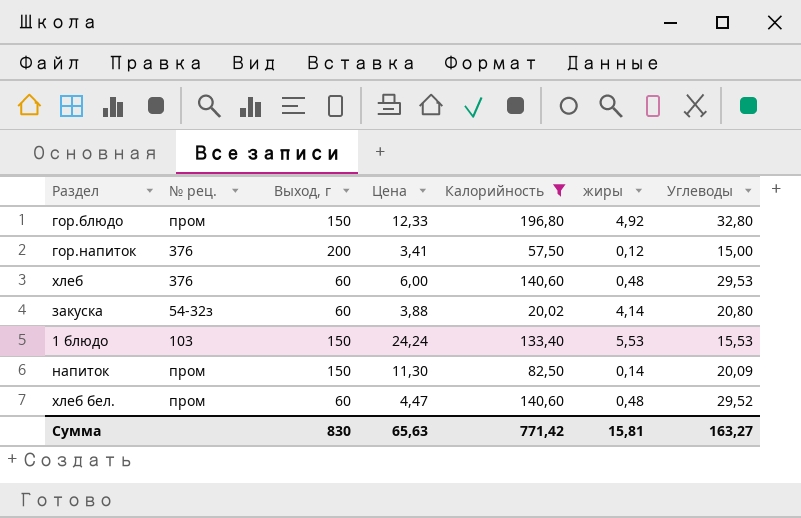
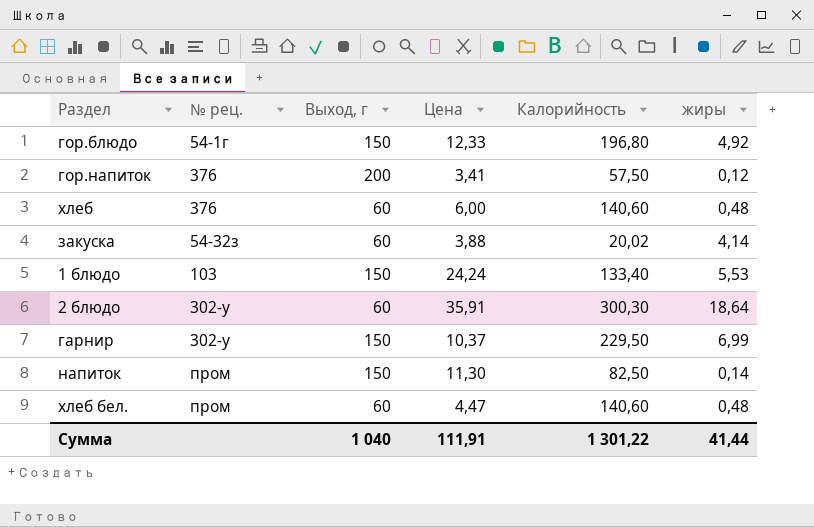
filter: Калорийность <= 196,80 -> none
column Углеводы | position: 7 -> none
гор.блюдо | № рец.: пром -> 54-1г
Сумма | Выход, г: 830 -> 1 040
Сумма | Цена: 65,63 -> 111,91
Сумма | Калорийность: 771,42 -> 1 301,22
Сумма | жиры: 15,81 -> 41,44

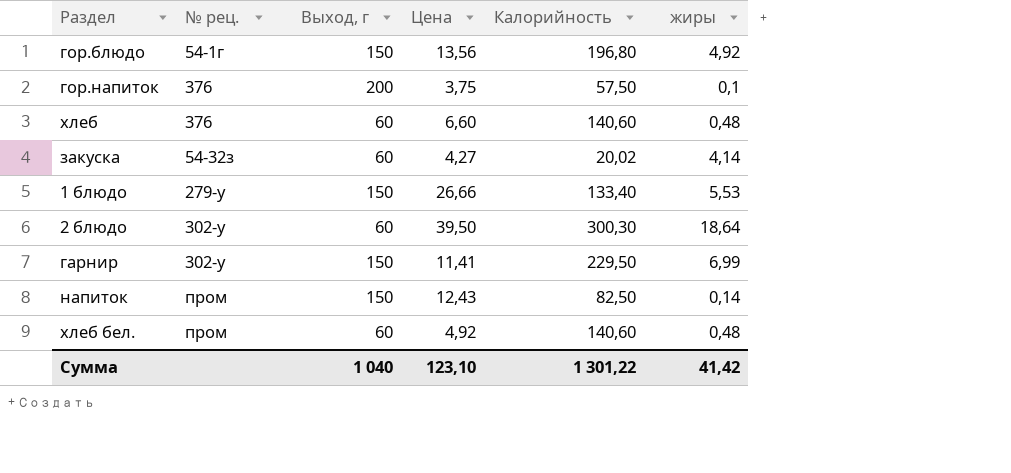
гор.блюдо | Цена: 12,33 -> 13,56
гор.напиток | Цена: 3,41 -> 3,75
гор.напиток | жиры: 0,12 -> 0,1
хлеб | Цена: 6,00 -> 6,60
закуска | Цена: 3,88 -> 4,27
1 блюдо | № рец.: 103 -> 279-у
1 блюдо | Цена: 24,24 -> 26,66
2 блюдо | Цена: 35,91 -> 39,50
гарнир | Цена: 10,37 -> 11,41
напиток | Цена: 11,30 -> 12,43
хлеб бел. | Цена: 4,47 -> 4,92
Сумма | Цена: 111,91 -> 123,10
Сумма | жиры: 41,44 -> 41,42

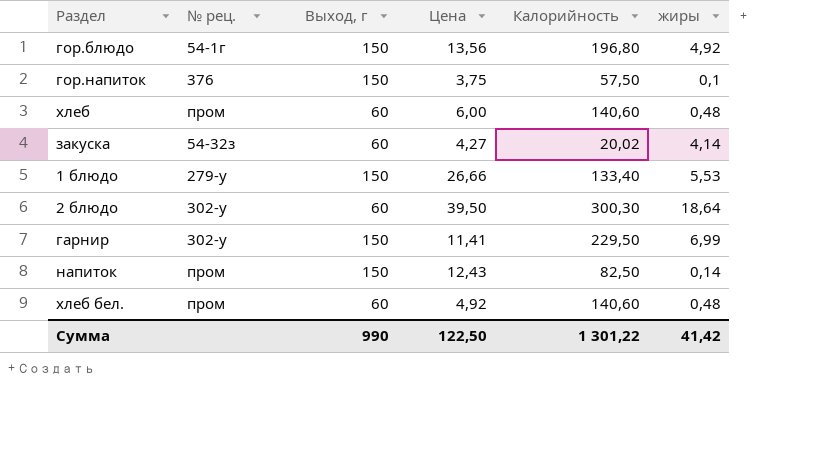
гор.напиток | Выход, г: 200 -> 150
хлеб | № рец.: 376 -> пром
хлеб | Цена: 6,60 -> 6,00
Сумма | Выход, г: 1 040 -> 990
Сумма | Цена: 123,10 -> 122,50

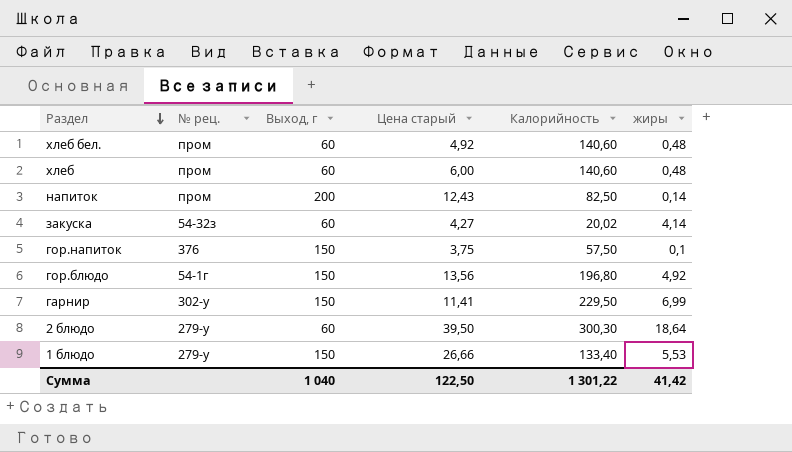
row order: none -> Раздел descending
column name: Цена -> Цена старый
напиток | Выход, г: 150 -> 200
2 блюдо | № рец.: 302-у -> 279-у
Сумма | Выход, г: 990 -> 1 040

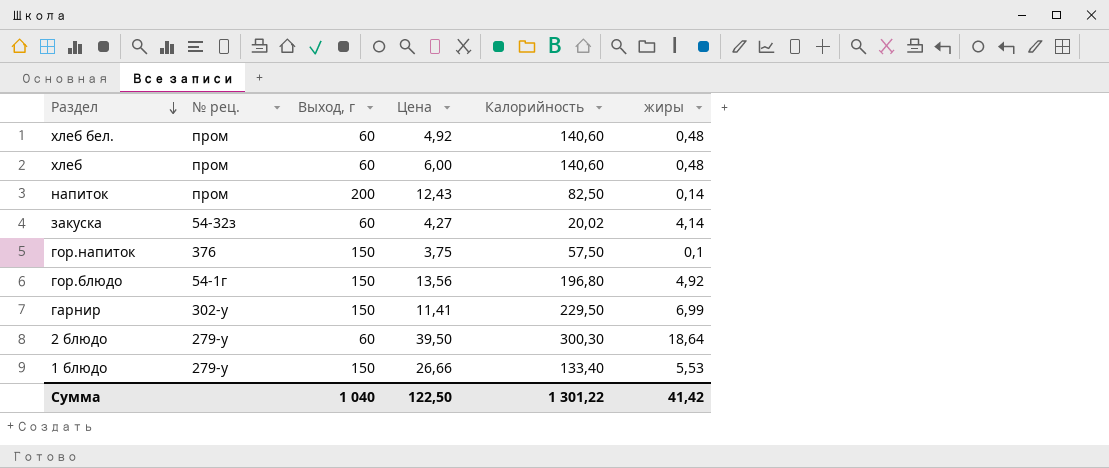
column name: Цена старый -> Цена

